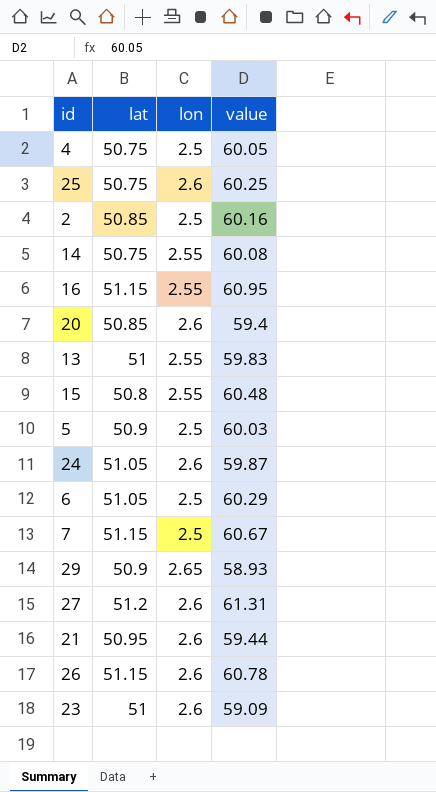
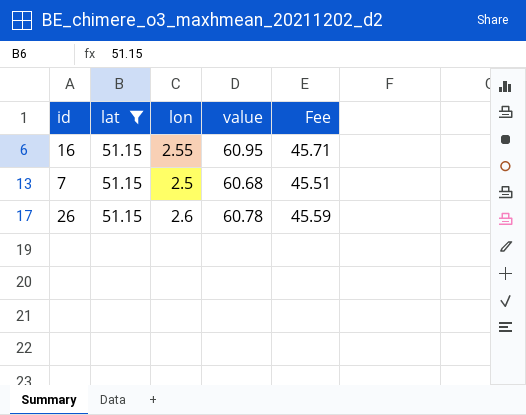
filter: none -> lat = 51.15
column Fee | formula: none -> [value] * 0.75
7 | value: 60.67 -> 60.68

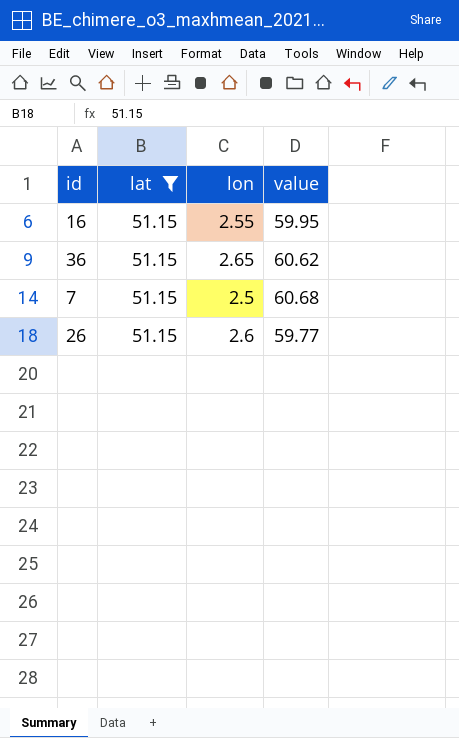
column Fee | formula: [value] * 0.75 -> none
16 | value: 60.95 -> 59.95
row 36: none -> 51.15 | 2.65 | 60.62
26 | value: 60.78 -> 59.77

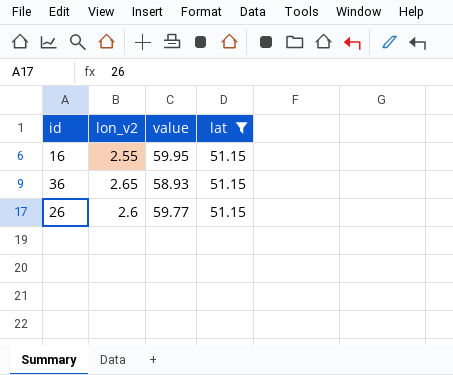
column name: lon -> lon_v2
column lat | position: 2 -> 4
row 7: 51.15 | 2.5 | 60.68 -> none
36 | value: 60.62 -> 58.93

